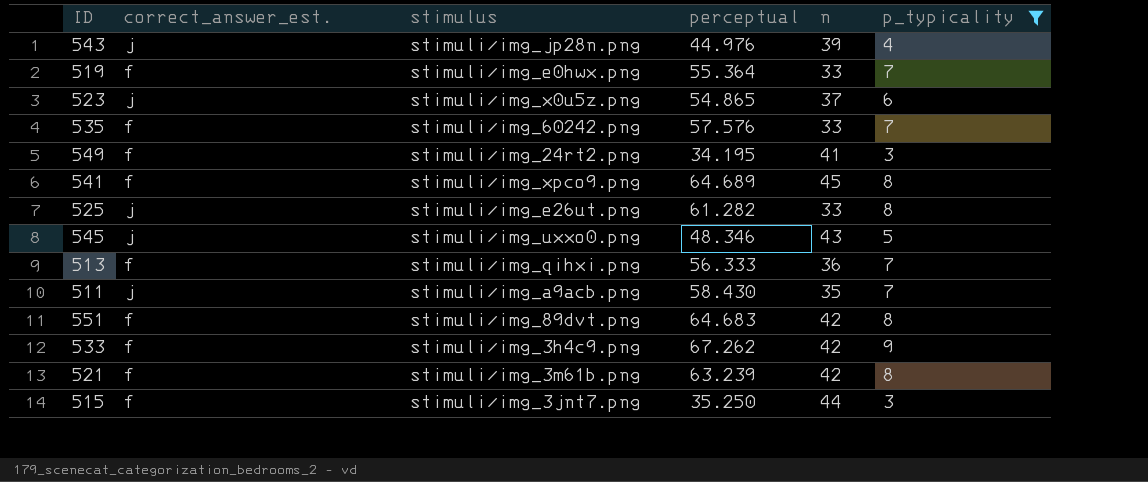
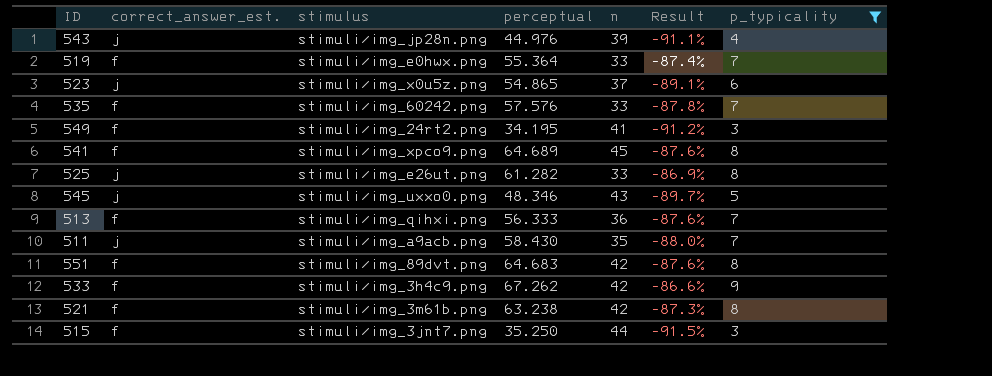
column Result | formula: none -> ([p_typicality] - [perceptual]) / [perceptual]
521 | perceptual: 63.239 -> 63.238

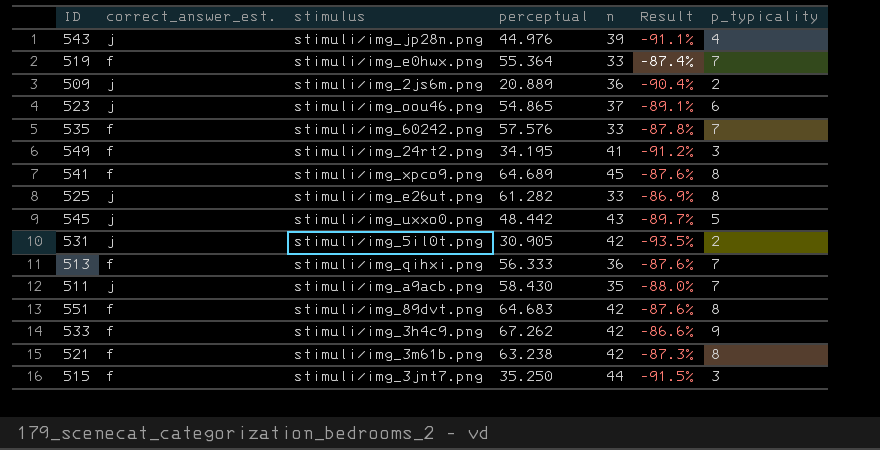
filter: p_typicality != 2 -> none
523 | stimulus: stimuli/img_x0u5z.png -> stimuli/img_oou46.png
545 | perceptual: 48.346 -> 48.442

